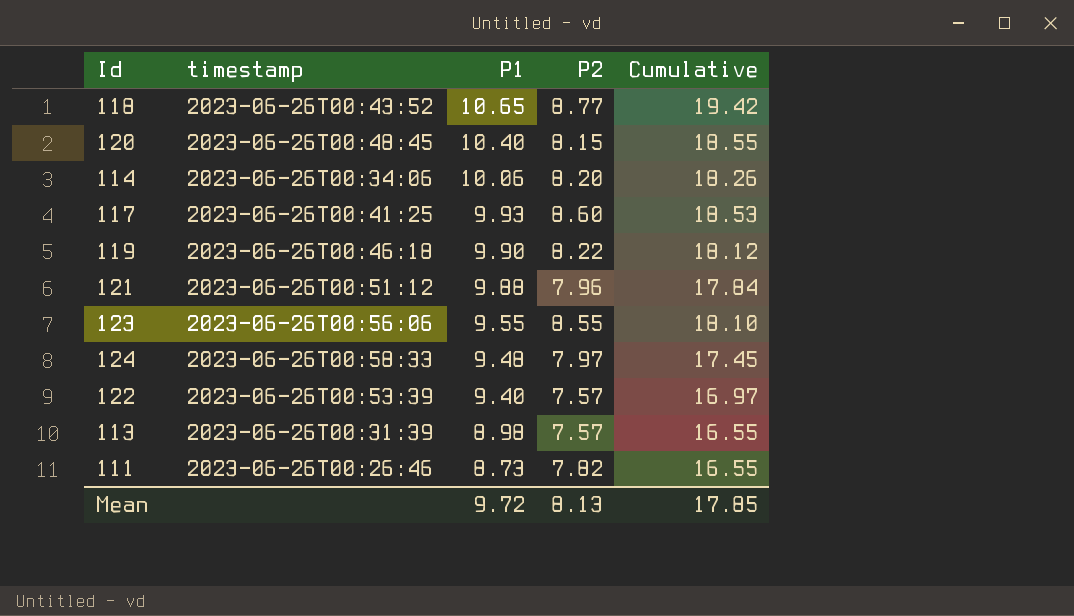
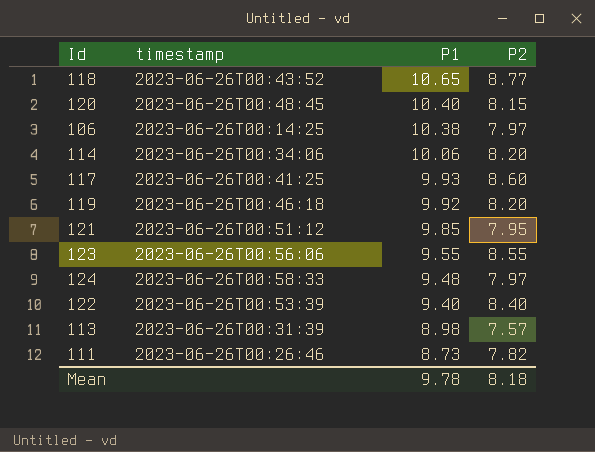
column Cumulative | formula: [P1] + [P2] -> none
row 106: none -> 2023-06-26T00:14:25 | 10.38 | 7.97
119 | P1: 9.90 -> 9.92
119 | P2: 8.22 -> 8.20
121 | P1: 9.88 -> 9.85
121 | P2: 7.96 -> 7.95
122 | P2: 7.57 -> 8.40
Mean | P1: 9.72 -> 9.78
Mean | P2: 8.13 -> 8.18

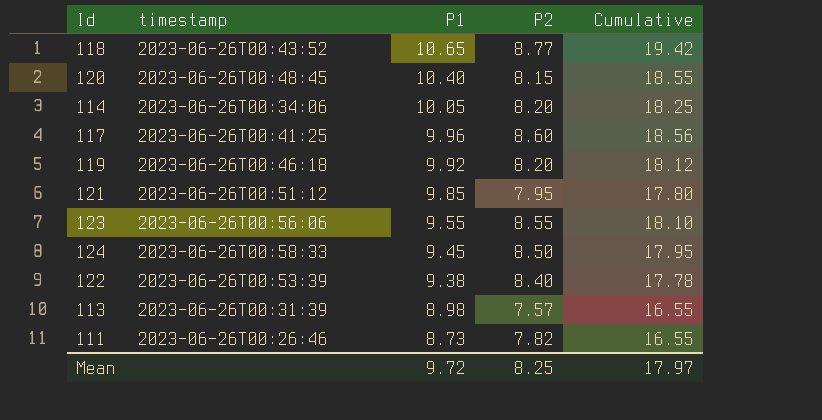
column Cumulative | formula: none -> [P1] + [P2]
row 106: 2023-06-26T00:14:25 | 10.38 | 7.97 -> none
114 | P1: 10.06 -> 10.05
117 | P1: 9.93 -> 9.96
124 | P1: 9.48 -> 9.45
124 | P2: 7.97 -> 8.50
122 | P1: 9.40 -> 9.38
Mean | P1: 9.78 -> 9.72
Mean | P2: 8.18 -> 8.25

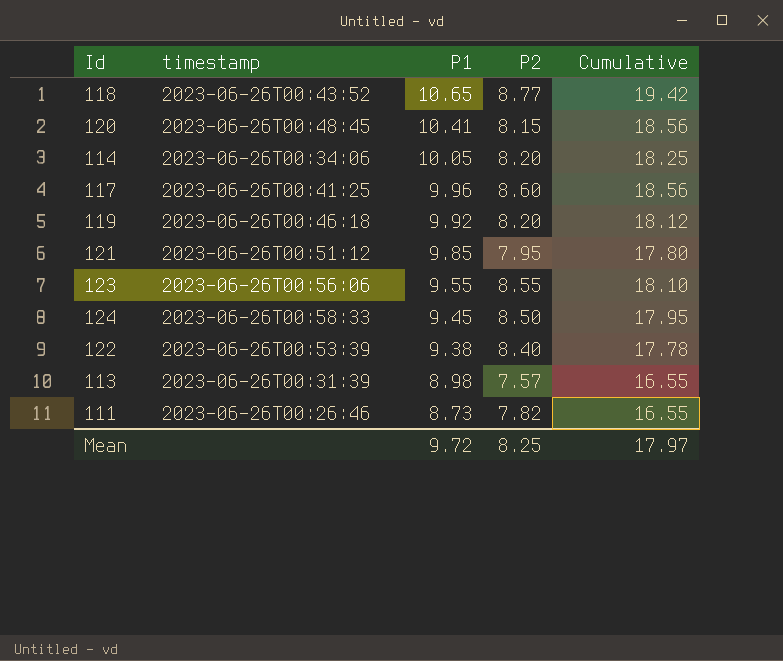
120 | P1: 10.40 -> 10.41
120 | Cumulative: 18.55 -> 18.56

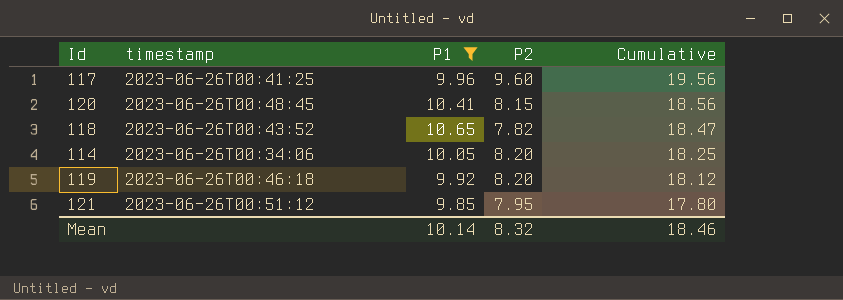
filter: none -> P1 >= 9.85
row order: P1 descending -> Cumulative descending
117 | P2: 8.60 -> 9.60
117 | Cumulative: 18.56 -> 19.56
118 | P2: 8.77 -> 7.82
118 | Cumulative: 19.42 -> 18.47
Mean | P1: 9.72 -> 10.14
Mean | P2: 8.25 -> 8.32
Mean | Cumulative: 17.97 -> 18.46

